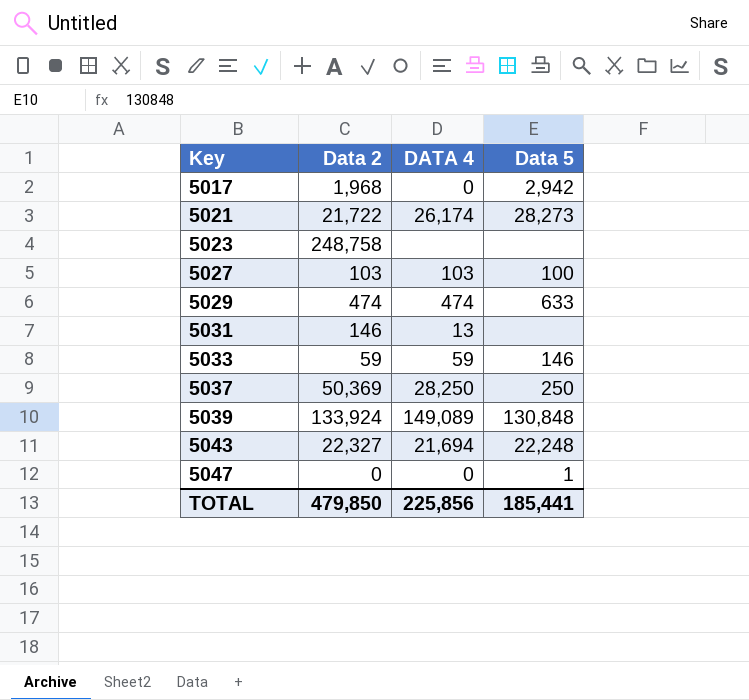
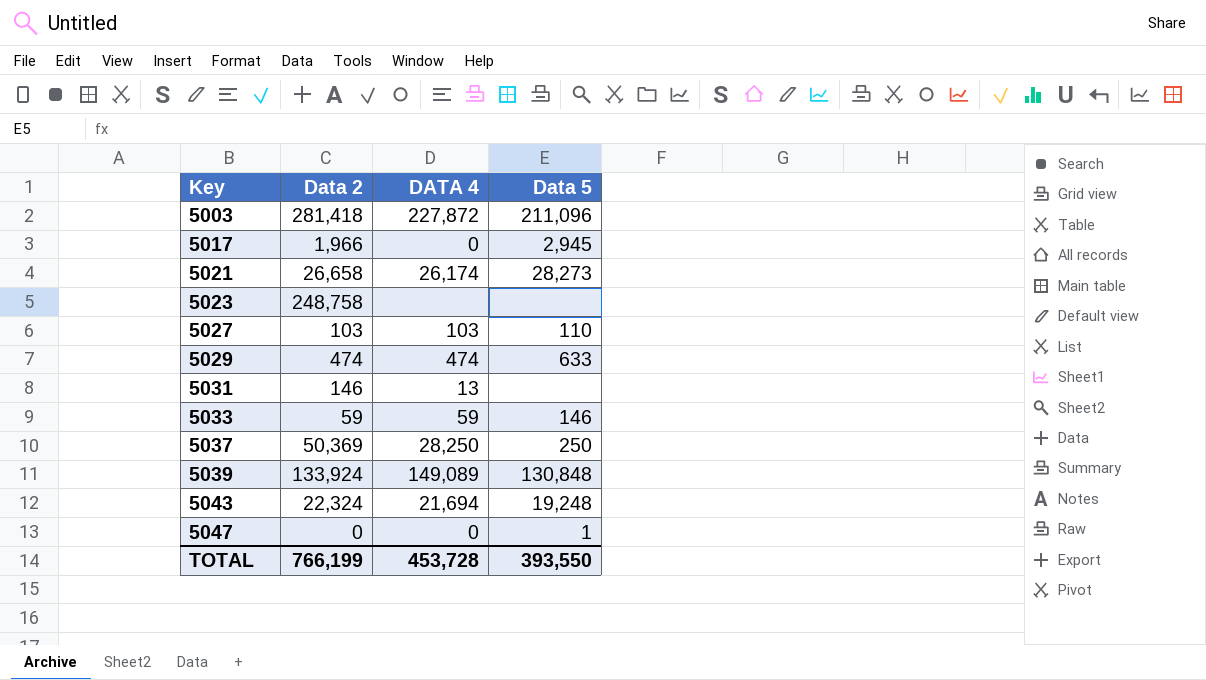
row 5003: none -> 281,418 | 227,872 | 211,096
5017 | Data 2: 1,968 -> 1,966
5017 | Data 5: 2,942 -> 2,945
5021 | Data 2: 21,722 -> 26,658
5027 | Data 5: 100 -> 110
5043 | Data 2: 22,327 -> 22,324
5043 | Data 5: 22,248 -> 19,248
TOTAL | Data 2: 479,850 -> 766,199
TOTAL | DATA 4: 225,856 -> 453,728
TOTAL | Data 5: 185,441 -> 393,550

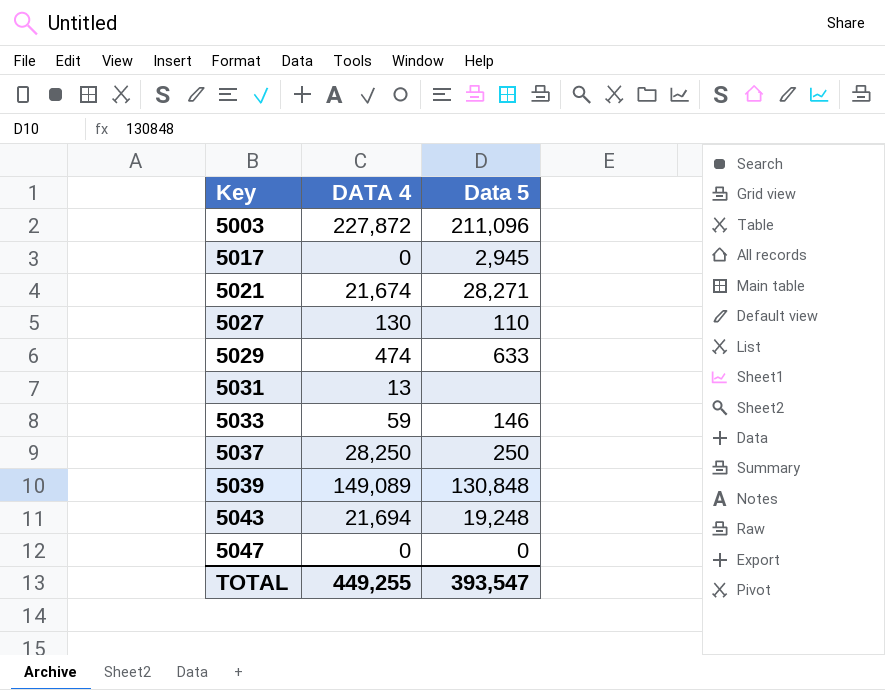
column Data 2 | position: 2 -> none
row 5023: 248,758 | none | none -> none
5021 | DATA 4: 26,174 -> 21,674
5021 | Data 5: 28,273 -> 28,271
5027 | DATA 4: 103 -> 130
5047 | Data 5: 1 -> 0
TOTAL | DATA 4: 453,728 -> 449,255
TOTAL | Data 5: 393,550 -> 393,547

